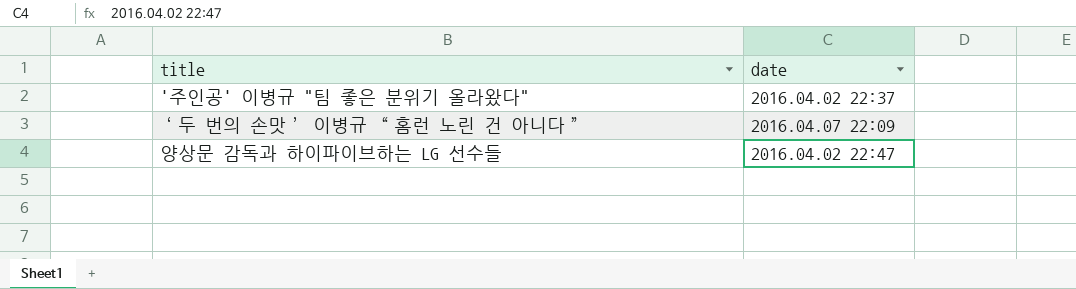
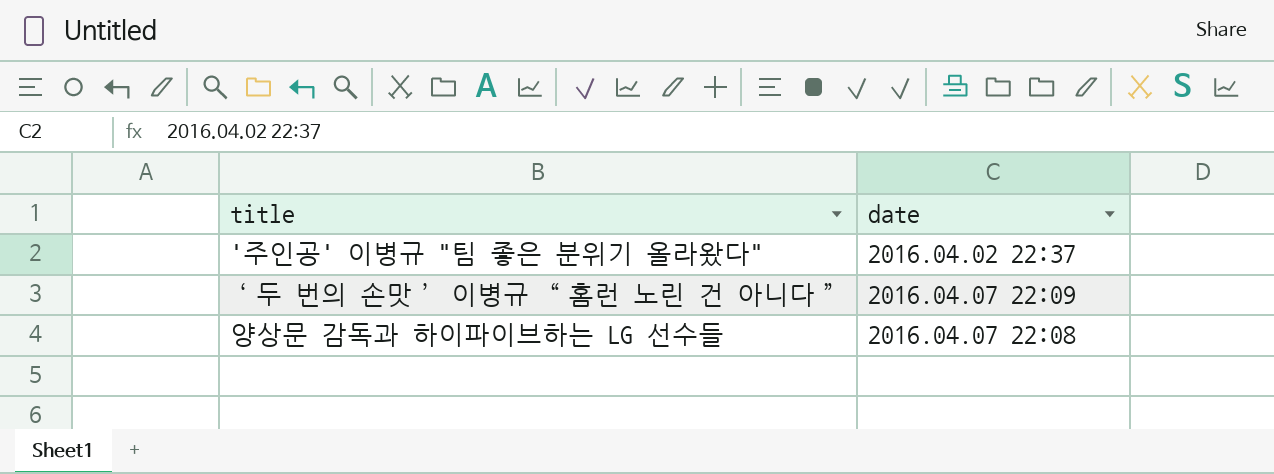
양상문 감독과 하이파이브하는 LG 선수들 | date: 2016.04.02 22:47 -> 2016.04.07 22:08

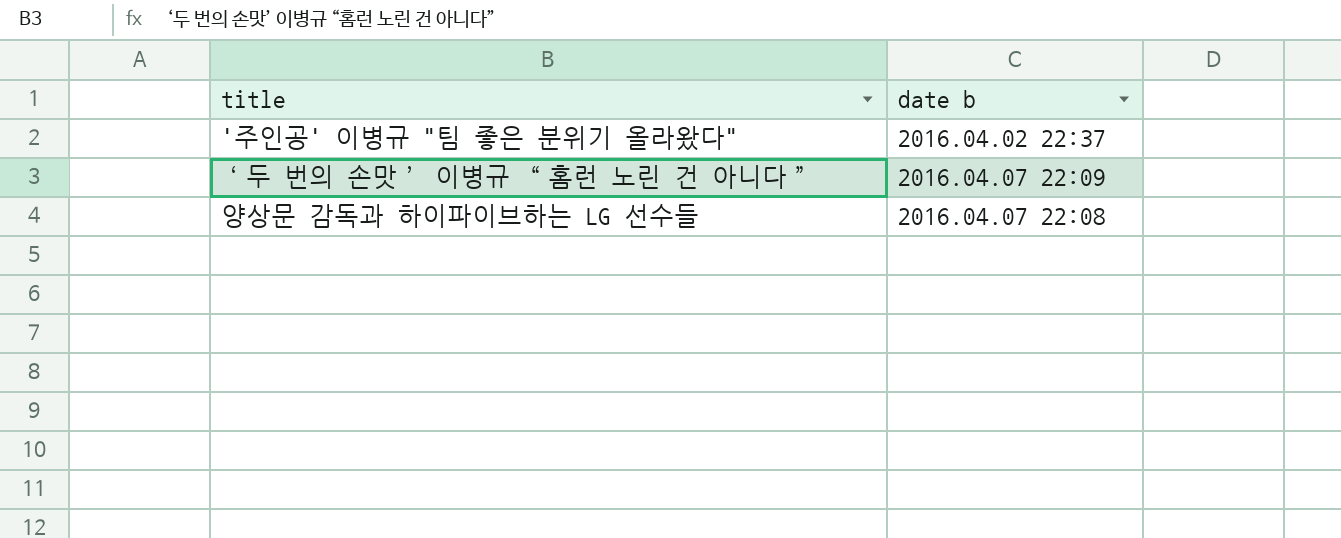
column name: date -> date b

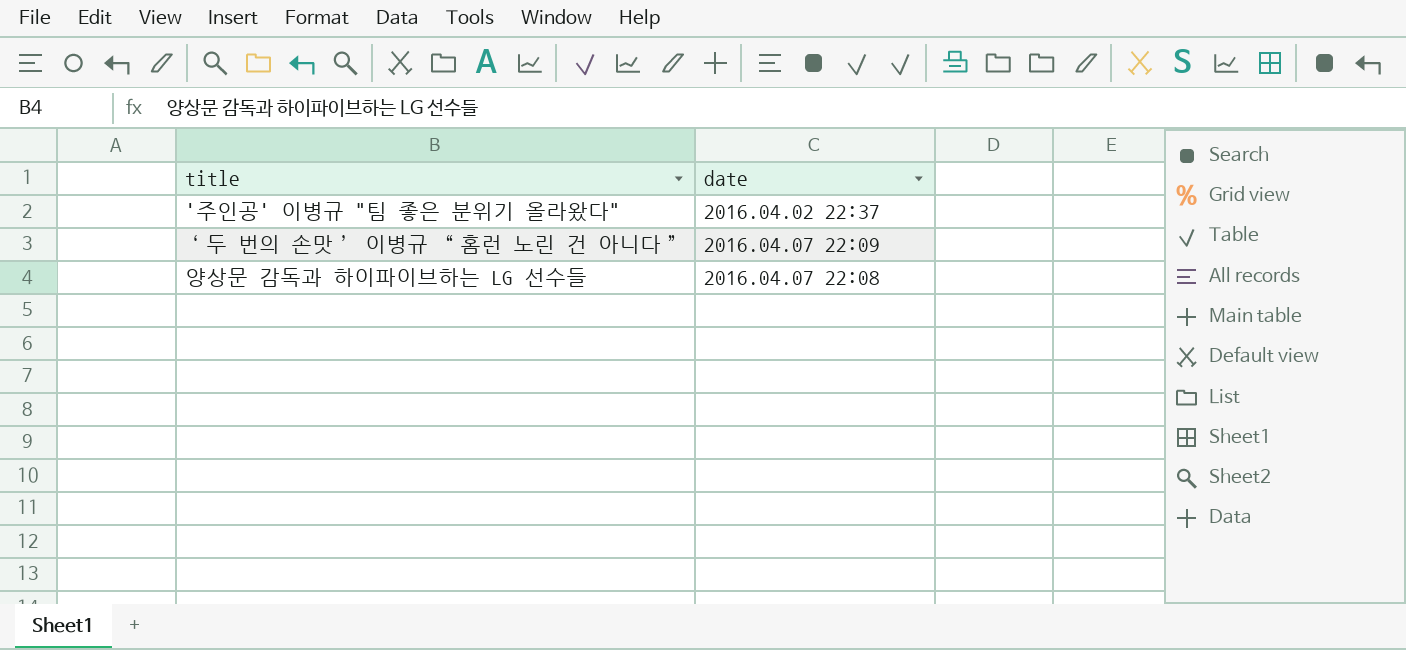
column name: date b -> date

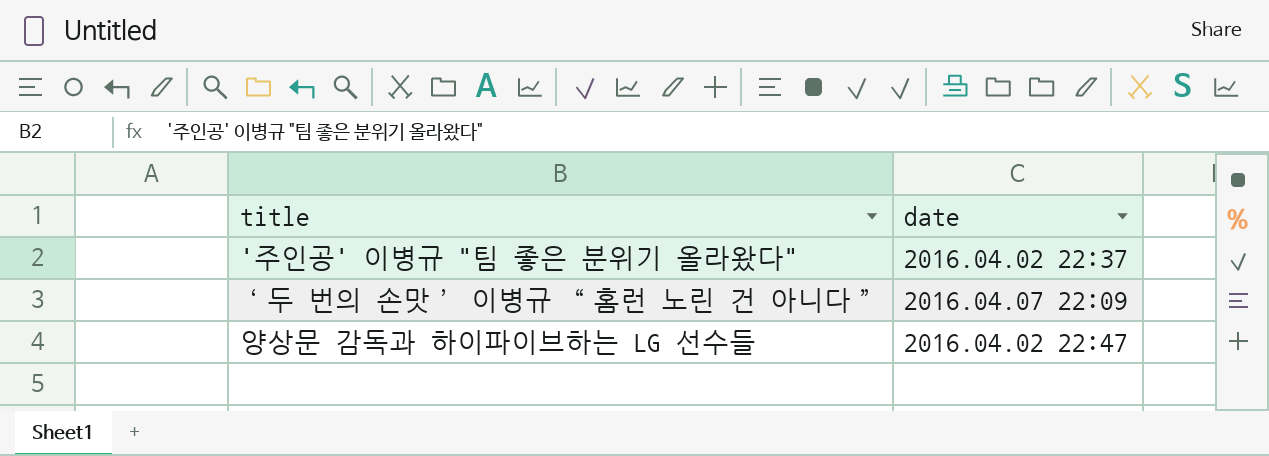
양상문 감독과 하이파이브하는 LG 선수들 | date: 2016.04.07 22:08 -> 2016.04.02 22:47

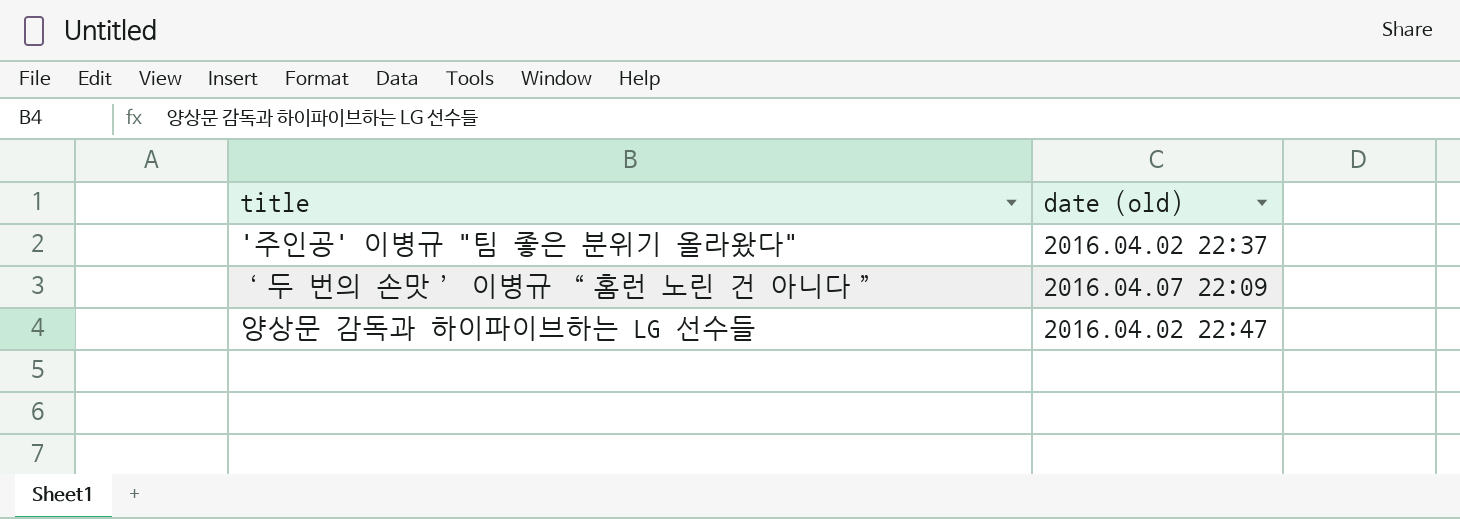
column name: date -> date (old)

